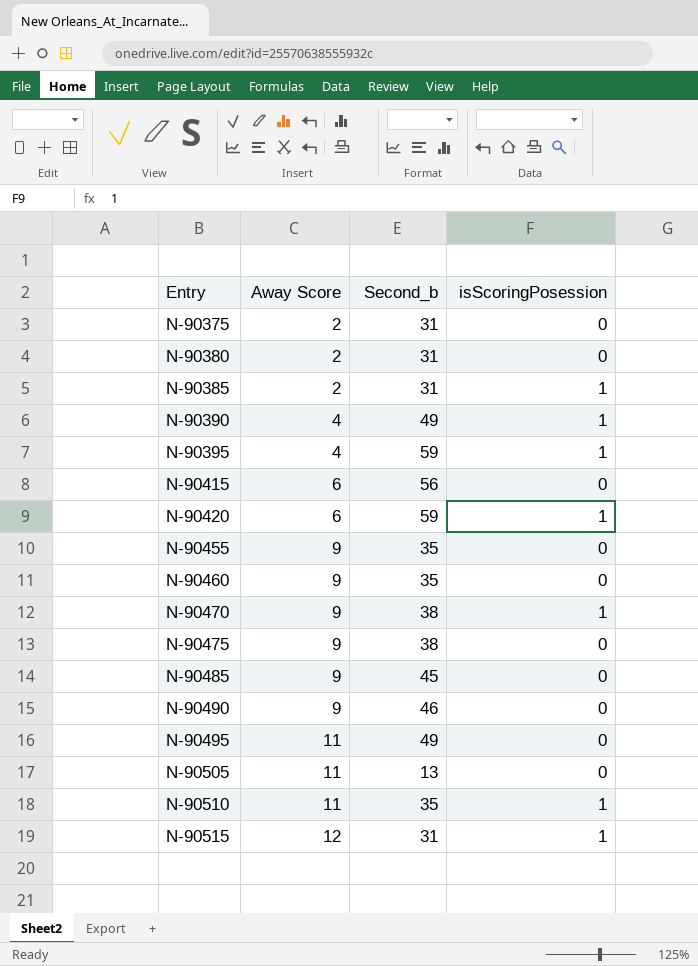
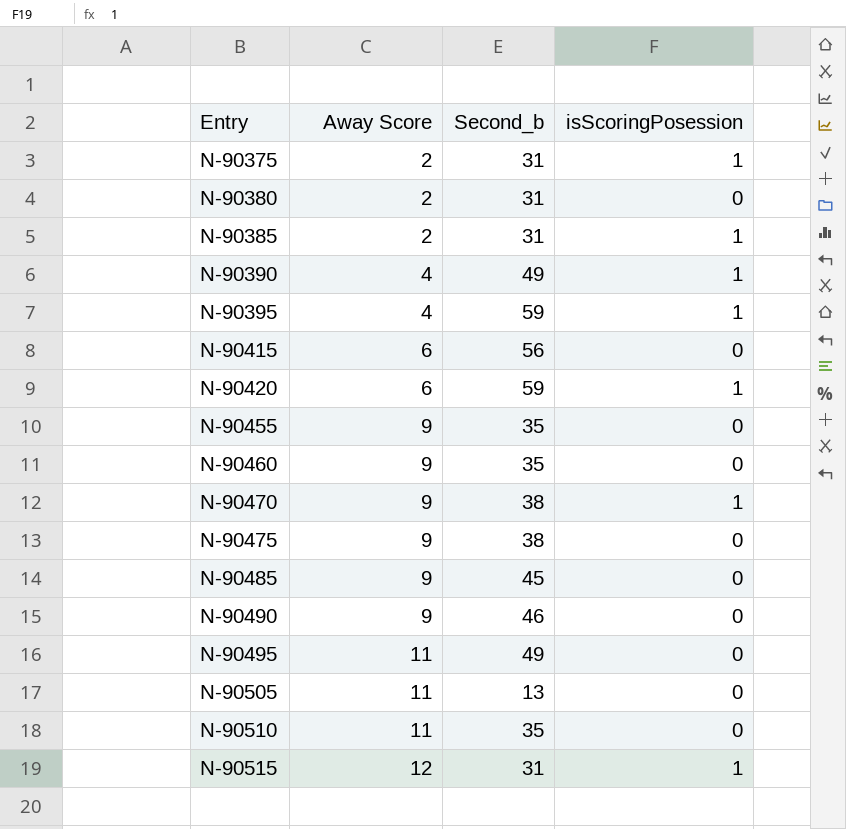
N-90375 | isScoringPosession: 0 -> 1
N-90510 | isScoringPosession: 1 -> 0

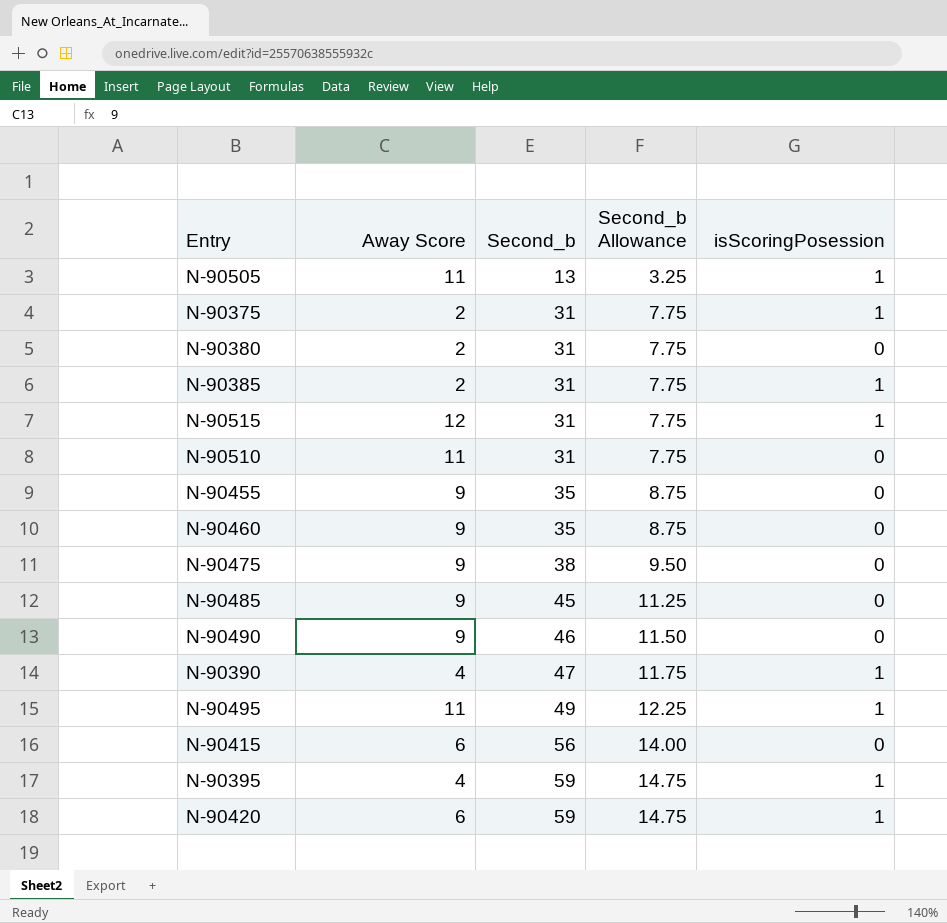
row order: Entry ascending -> Second_b ascending
column Second_b Allowance | formula: none -> [Second_b] * 0.25
row N-90470: 9 | 38 | 1 -> none
N-90505 | isScoringPosession: 0 -> 1
N-90510 | Second_b: 35 -> 31
N-90390 | Second_b: 49 -> 47
N-90495 | isScoringPosession: 0 -> 1

